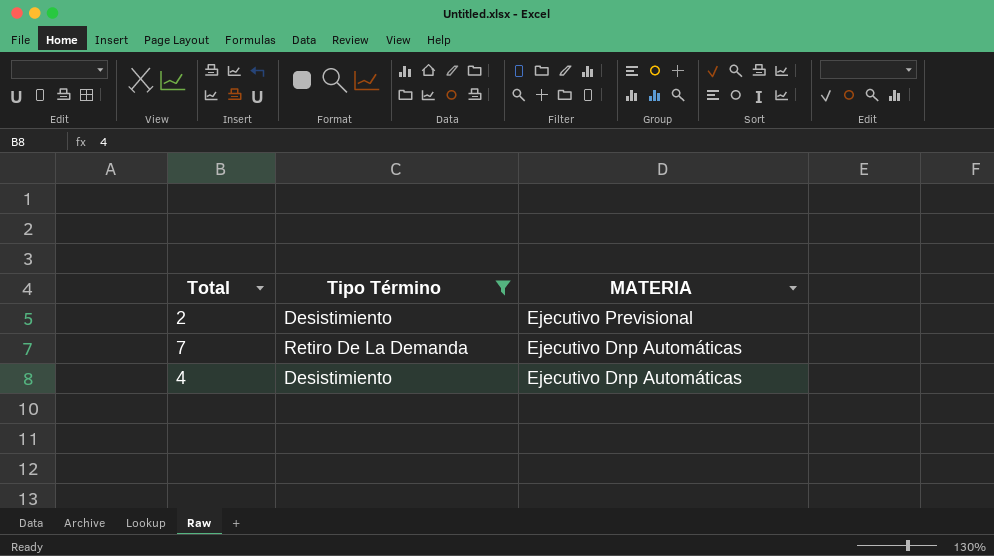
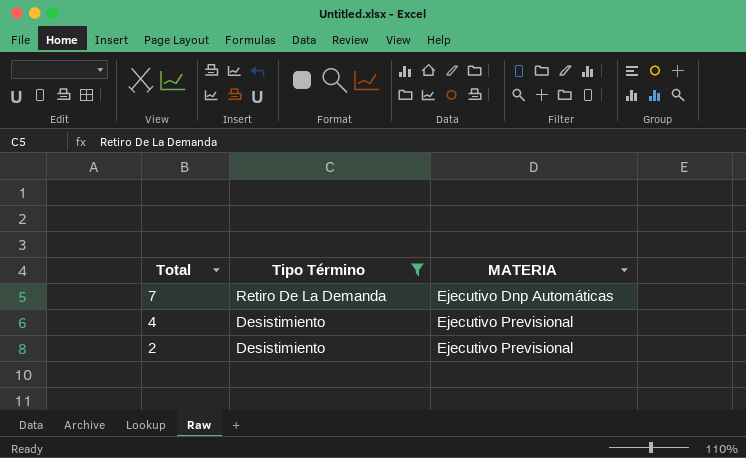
row order: MATERIA descending -> Total descending
4 | MATERIA: Ejecutivo Dnp Automáticas -> Ejecutivo Previsional

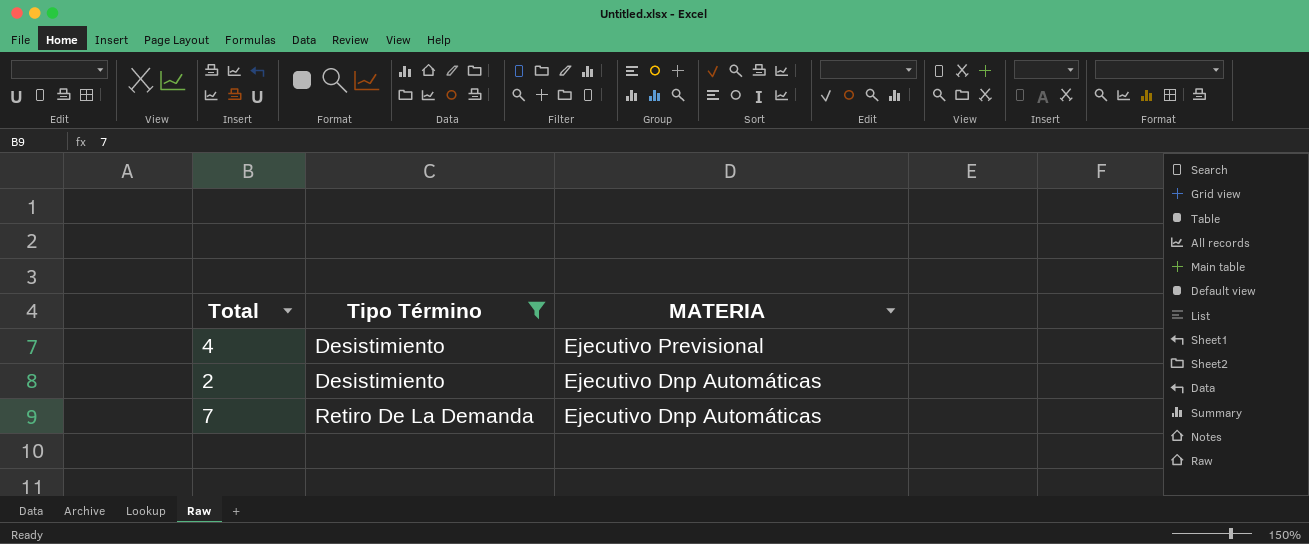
row order: Total descending -> Tipo Término ascending
2 | MATERIA: Ejecutivo Previsional -> Ejecutivo Dnp Automáticas

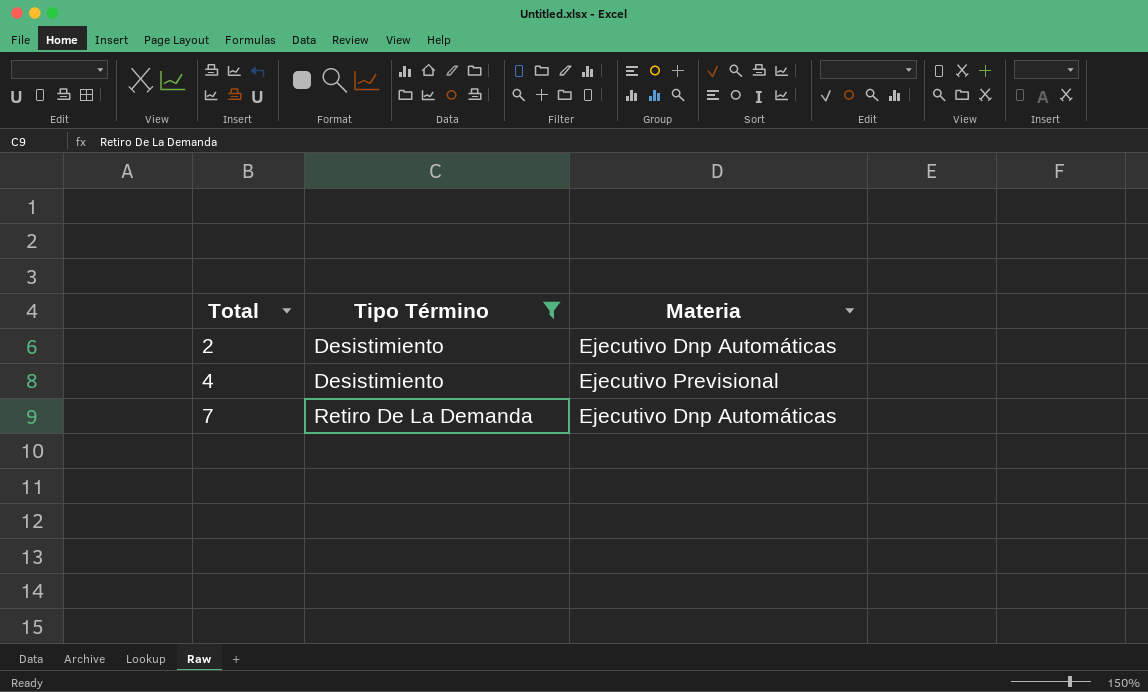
row order: Tipo Término ascending -> Total ascending
column name: MATERIA -> Materia

